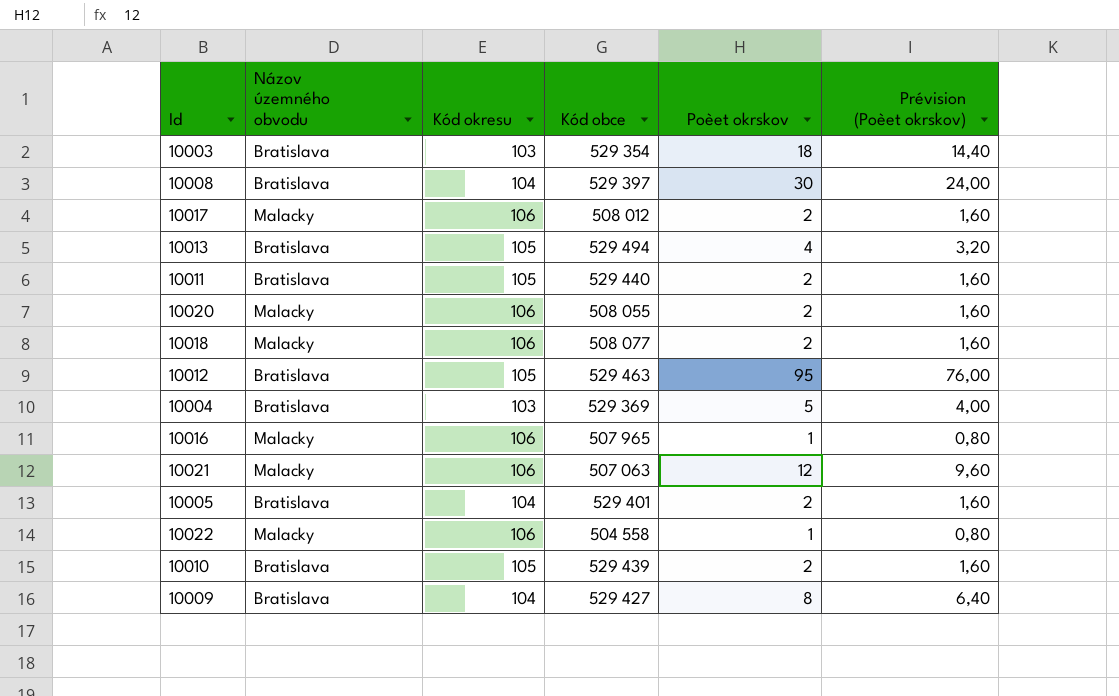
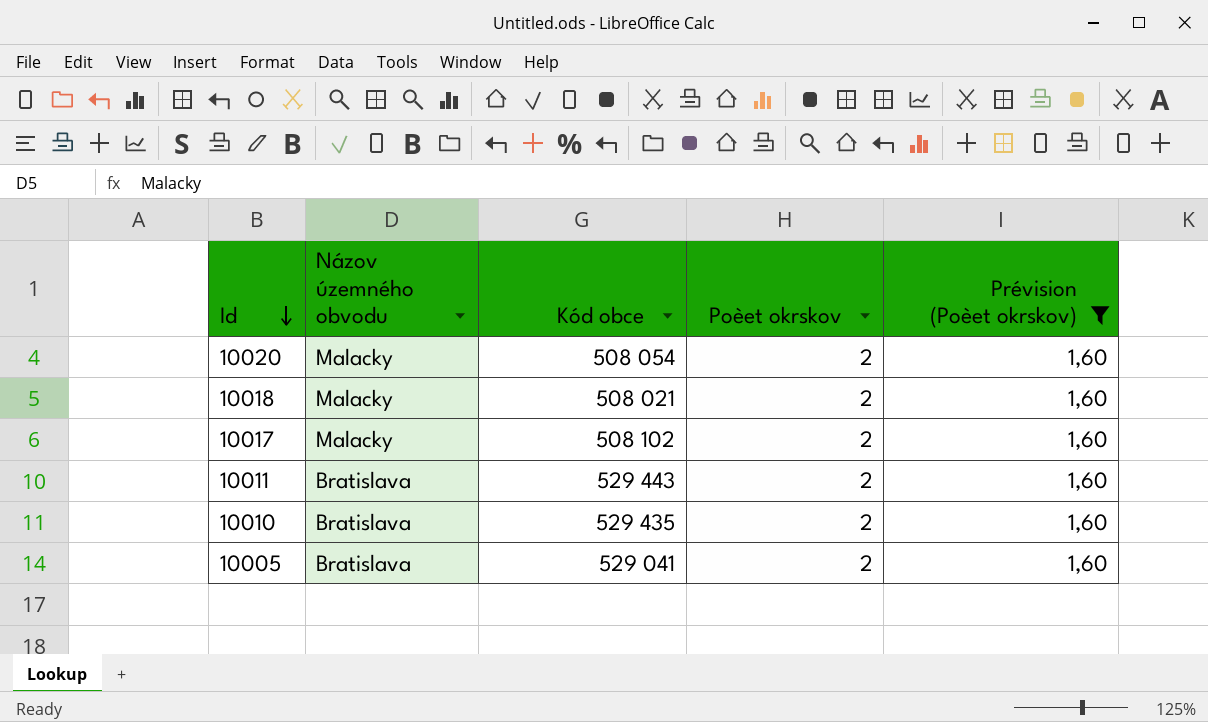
filter: none -> Prévision (Poèet okrskov) = 1,60
row order: none -> Id descending
column Kód okresu | position: 3 -> none
10020 | Kód obce: 508 055 -> 508 054
10018 | Kód obce: 508 077 -> 508 021
10017 | Kód obce: 508 012 -> 508 102
10011 | Kód obce: 529 440 -> 529 443
10010 | Kód obce: 529 439 -> 529 435
10005 | Kód obce: 529 401 -> 529 041

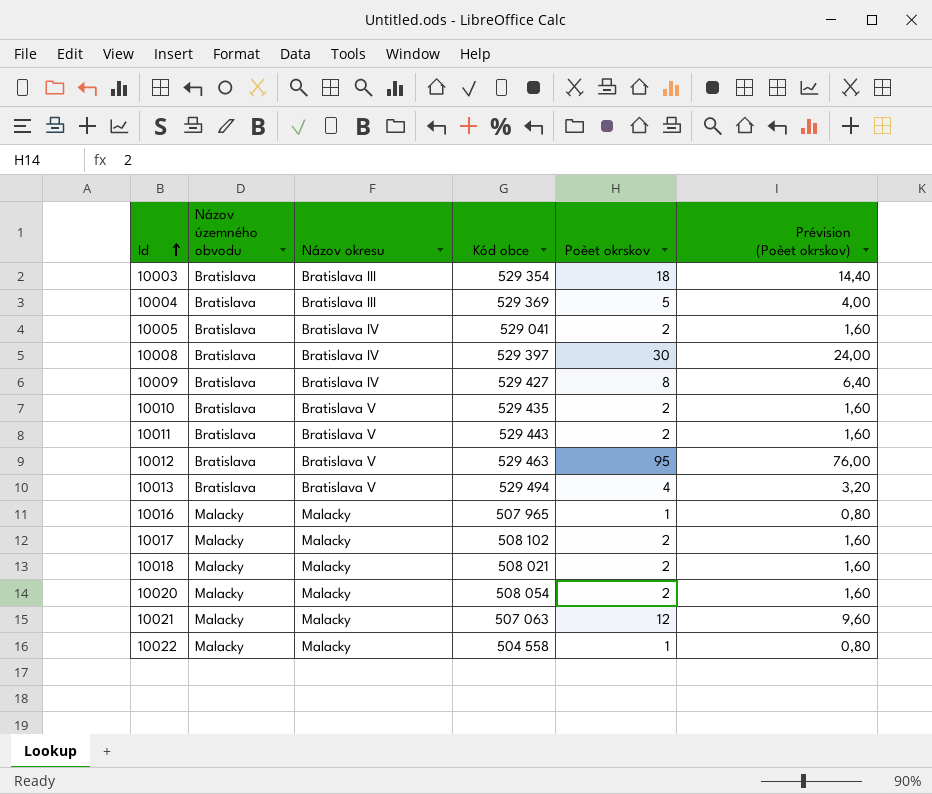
filter: Prévision (Poèet okrskov) = 1,60 -> none
row order: Id descending -> Id ascending
column Názov okresu | position: none -> 3

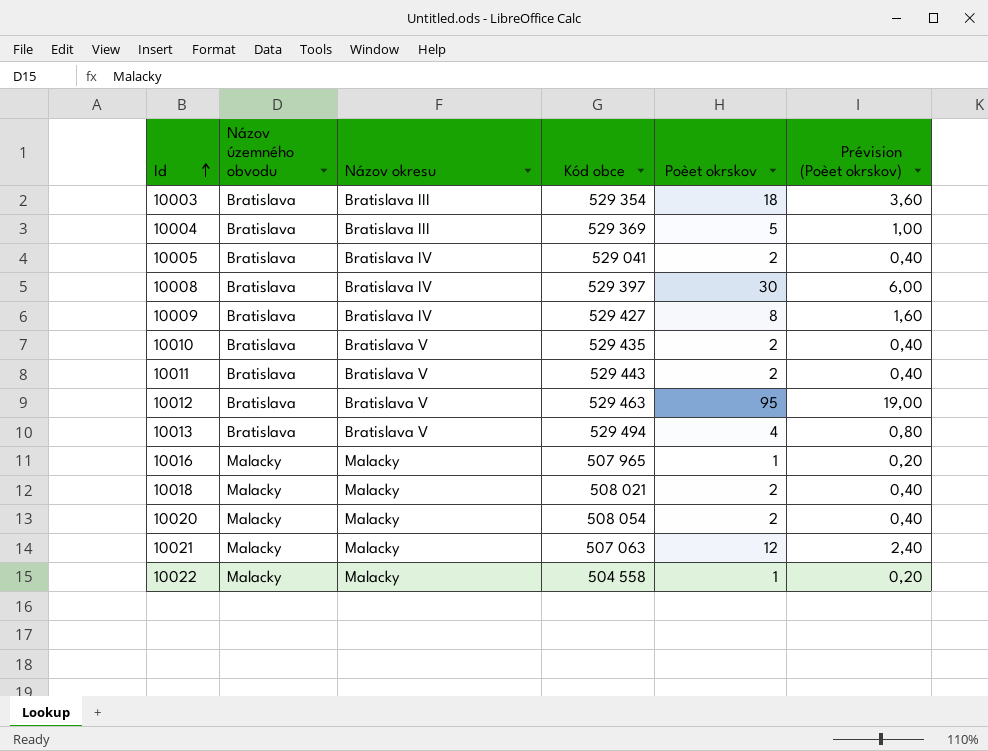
column Prévision (Poèet okrskov) | formula: [Poèet okrskov] * 0,8 -> [Poèet okrskov] * 0,2
row 10017: Malacky | Malacky | 508 102 | 2 | 1,60 -> none

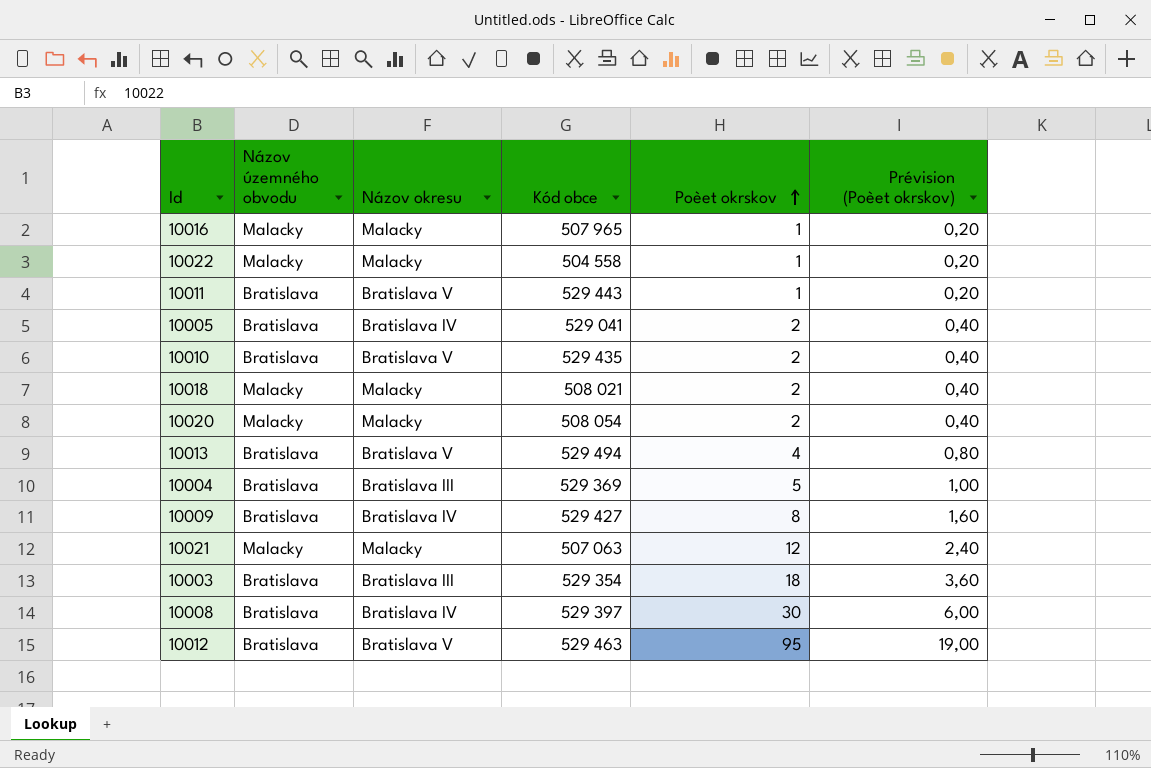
row order: Id ascending -> Poèet okrskov ascending
10011 | Poèet okrskov: 2 -> 1
10011 | Prévision (Poèet okrskov): 0,40 -> 0,20

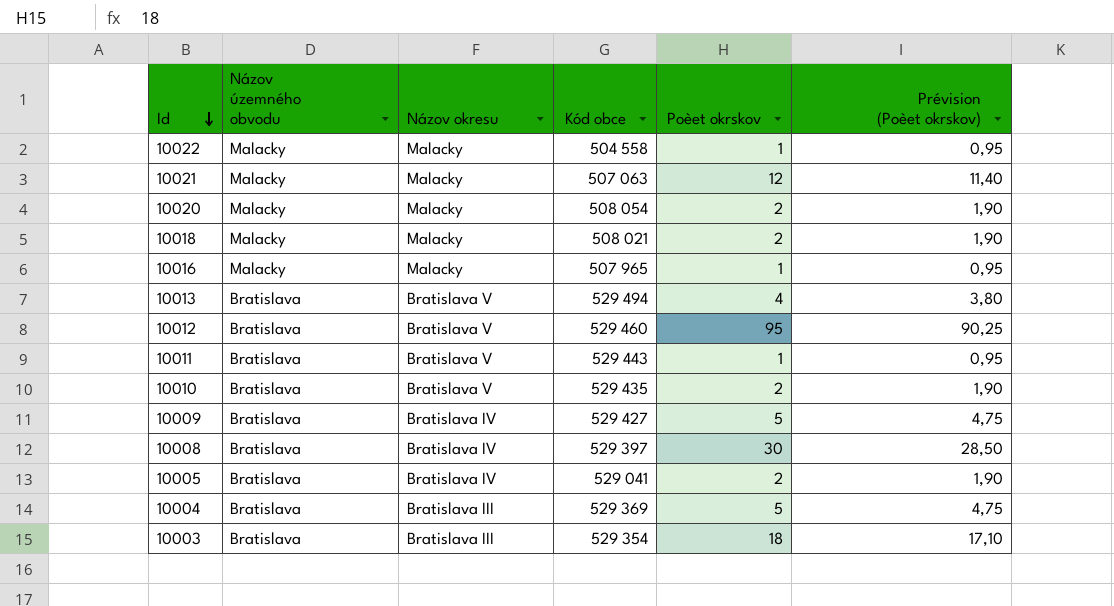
row order: Poèet okrskov ascending -> Id descending
column Prévision (Poèet okrskov) | formula: [Poèet okrskov] * 0,2 -> [Poèet okrskov] * 0,95
10012 | Kód obce: 529 463 -> 529 460
10009 | Poèet okrskov: 8 -> 5

